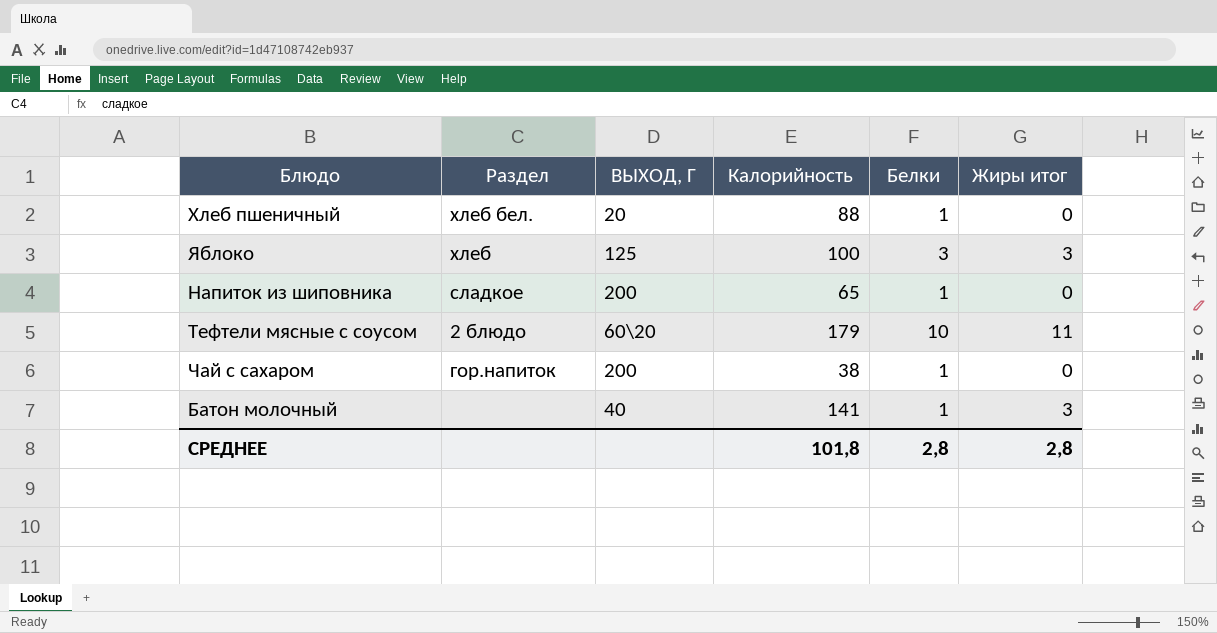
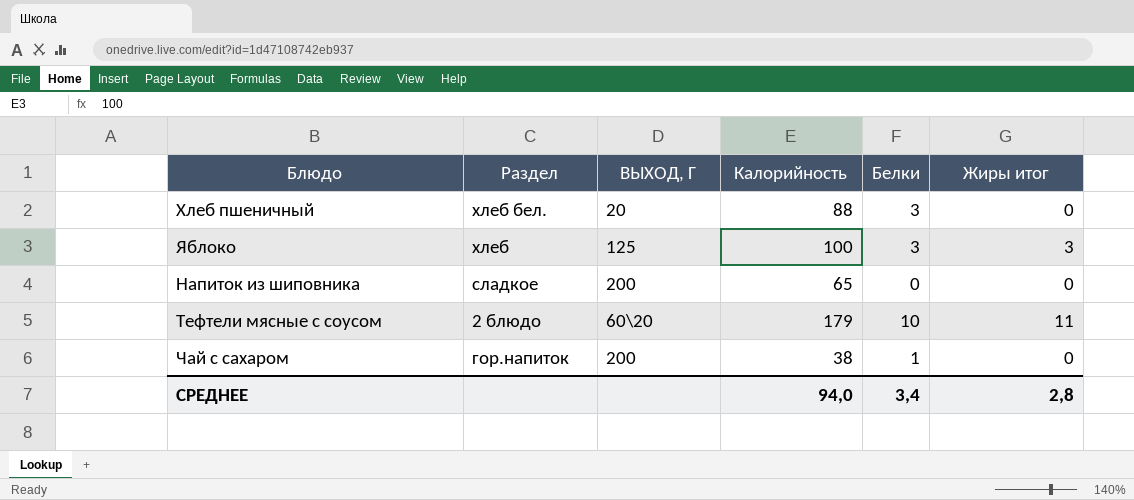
row Батон молочный: none | 40 | 141 | 1 | 3 -> none
Хлеб пшеничный | Белки: 1 -> 3
Напиток из шиповника | Белки: 1 -> 0
СРЕДНЕЕ | Калорийность: 101,8 -> 94,0
СРЕДНЕЕ | Белки: 2,8 -> 3,4

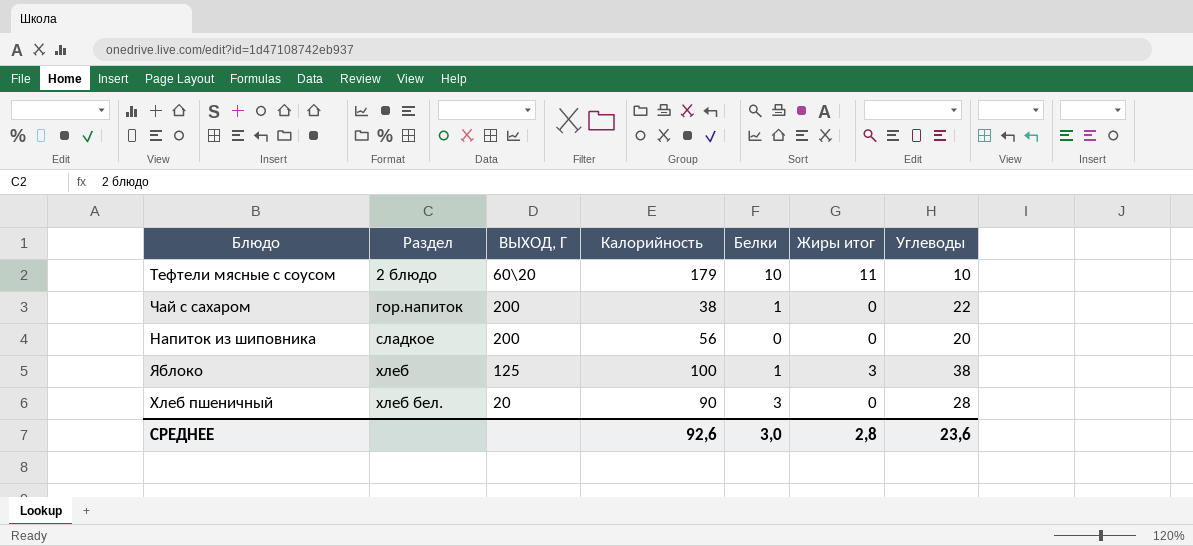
row order: none -> Раздел ascending
column Углеводы | position: none -> 7
Напиток из шиповника | Калорийность: 65 -> 56
Яблоко | Белки: 3 -> 1
Хлеб пшеничный | Калорийность: 88 -> 90
СРЕДНЕЕ | Калорийность: 94,0 -> 92,6
СРЕДНЕЕ | Белки: 3,4 -> 3,0

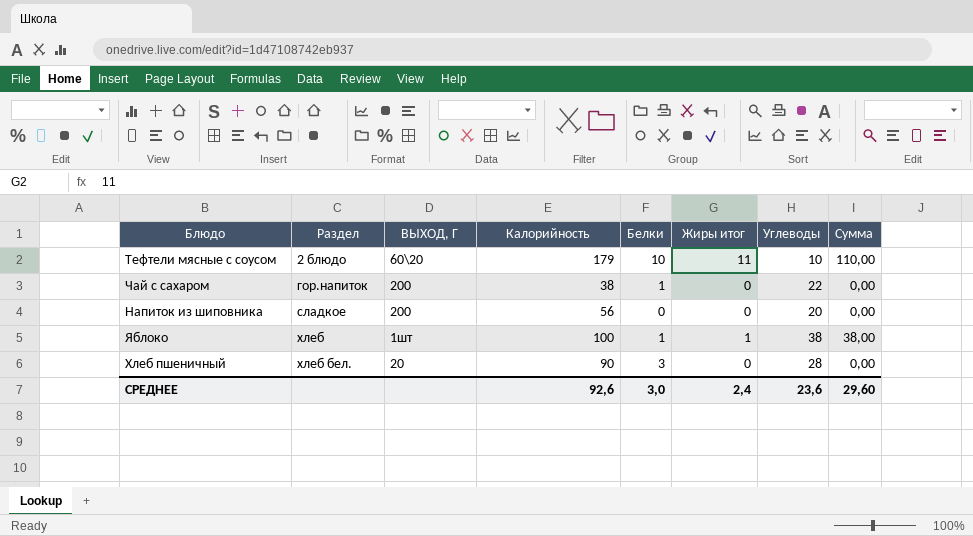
column Сумма | formula: none -> [Жиры итог] * [Углеводы]
Яблоко | ВЫХОД, Г: 125 -> 1шт
Яблоко | Жиры итог: 3 -> 1
СРЕДНЕЕ | Жиры итог: 2,8 -> 2,4

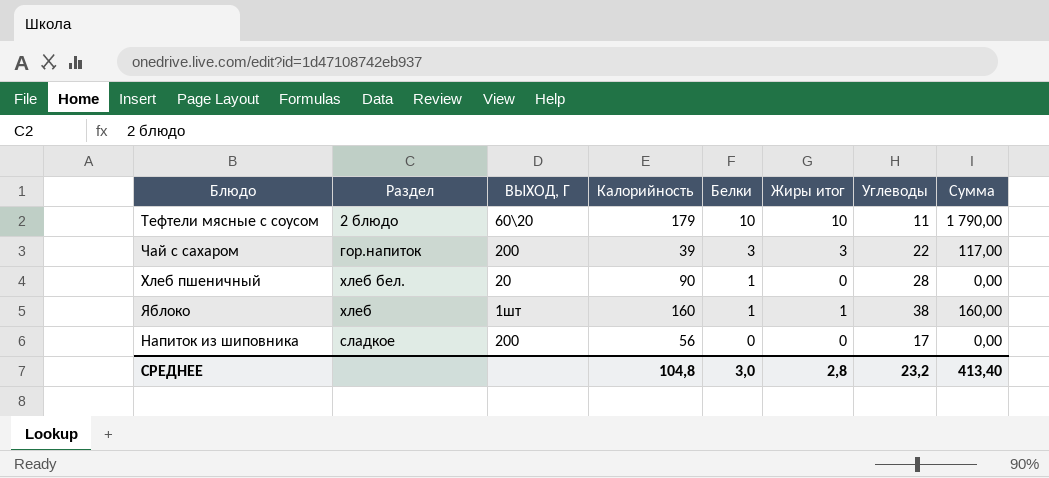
row order: Раздел ascending -> Белки descending
column Сумма | formula: [Жиры итог] * [Углеводы] -> [Калорийность] * [Жиры итог]
Тефтели мясные с соусом | Жиры итог: 11 -> 10
Тефтели мясные с соусом | Углеводы: 10 -> 11
Чай с сахаром | Калорийность: 38 -> 39
Чай с сахаром | Белки: 1 -> 3
Чай с сахаром | Жиры итог: 0 -> 3
Хлеб пшеничный | Белки: 3 -> 1
Яблоко | Калорийность: 100 -> 160
Напиток из шиповника | Углеводы: 20 -> 17
СРЕДНЕЕ | Калорийность: 92,6 -> 104,8
СРЕДНЕЕ | Жиры итог: 2,4 -> 2,8
СРЕДНЕЕ | Углеводы: 23,6 -> 23,2
СРЕДНЕЕ | Сумма: 29,60 -> 413,40

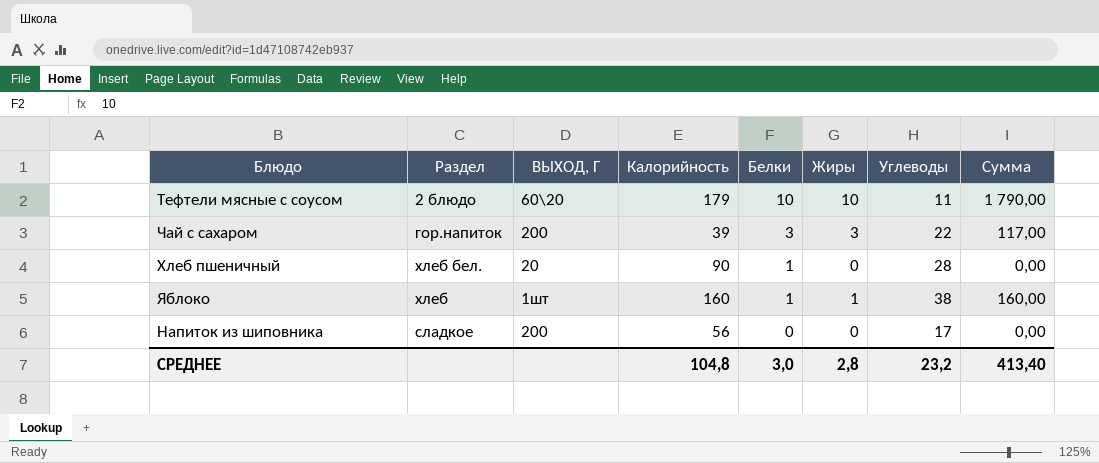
column name: Жиры итог -> Жиры

